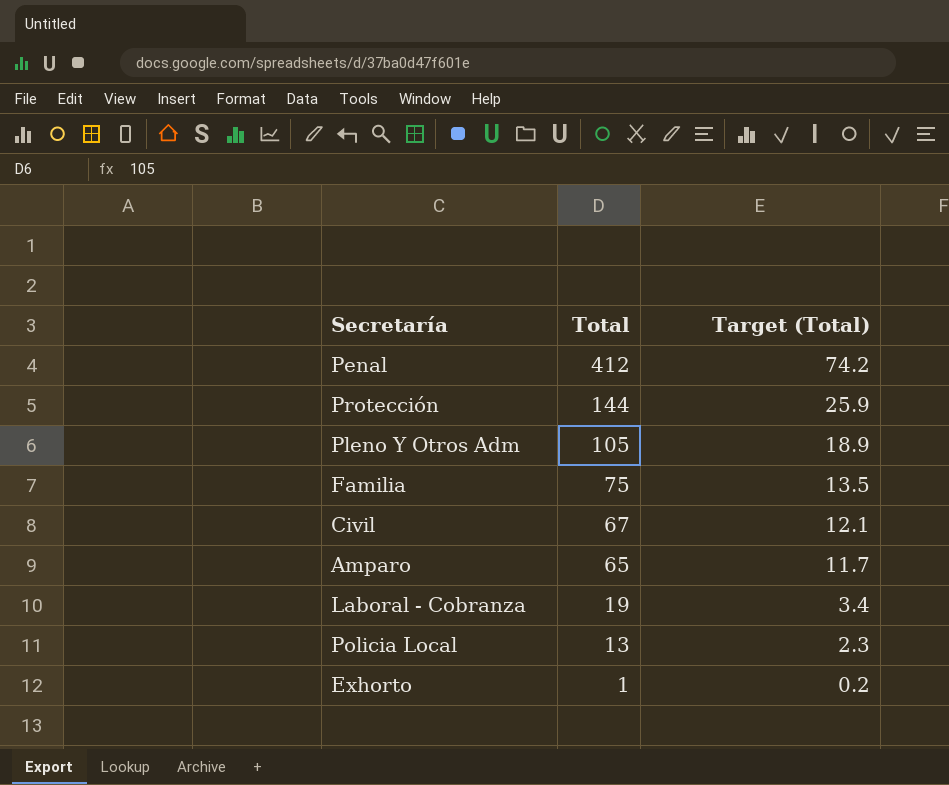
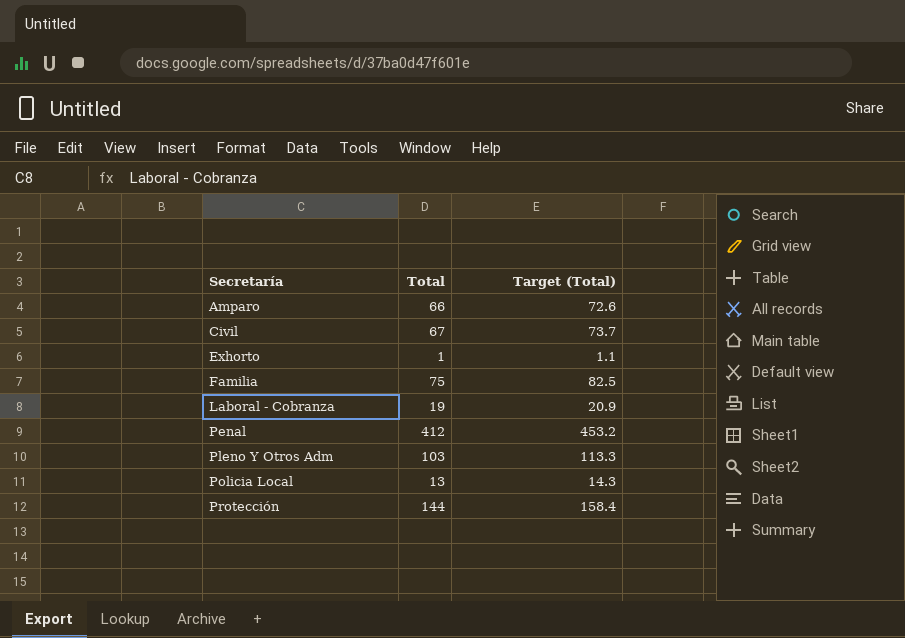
row order: Total descending -> Secretaría ascending
column Target (Total) | formula: [Total] * 0.18 -> [Total] * 1.1
Amparo | Total: 65 -> 66
Pleno Y Otros Adm | Total: 105 -> 103

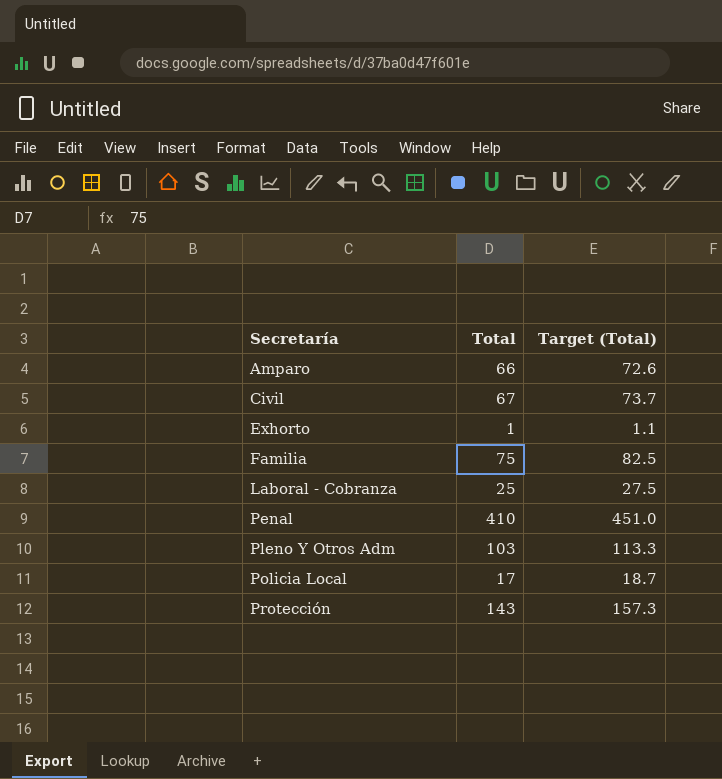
Laboral - Cobranza | Total: 19 -> 25
Laboral - Cobranza | Target (Total): 20.9 -> 27.5
Penal | Total: 412 -> 410
Penal | Target (Total): 453.2 -> 451.0
Policia Local | Total: 13 -> 17
Policia Local | Target (Total): 14.3 -> 18.7
Protección | Total: 144 -> 143
Protección | Target (Total): 158.4 -> 157.3

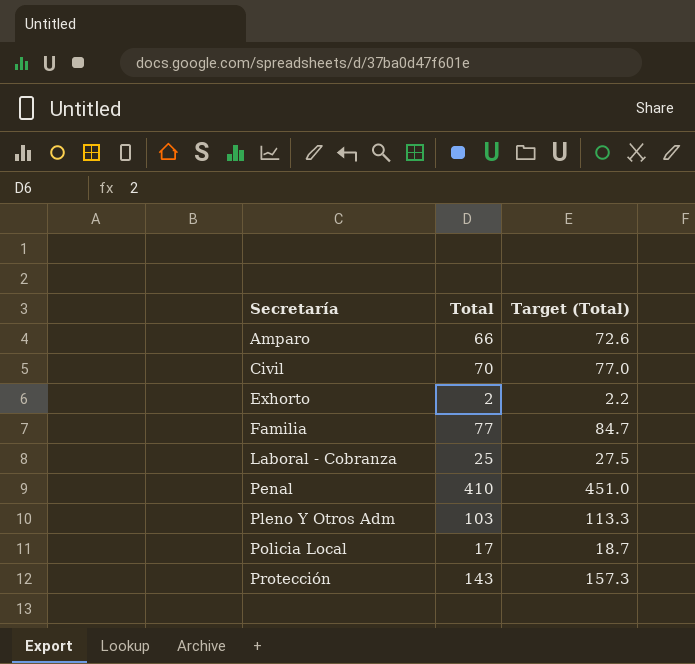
Civil | Total: 67 -> 70
Civil | Target (Total): 73.7 -> 77.0
Exhorto | Total: 1 -> 2
Exhorto | Target (Total): 1.1 -> 2.2
Familia | Total: 75 -> 77
Familia | Target (Total): 82.5 -> 84.7

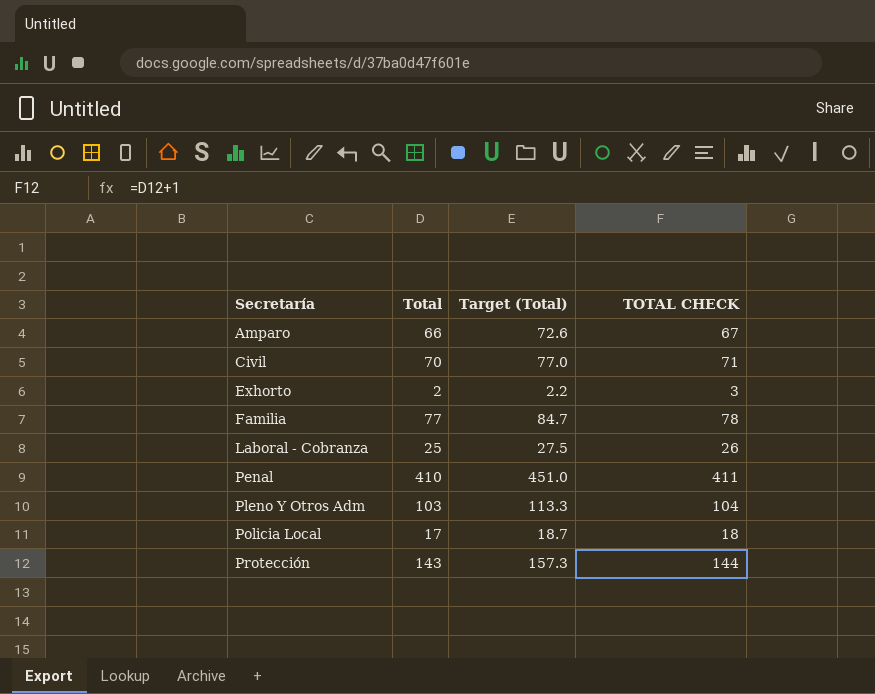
column TOTAL CHECK | formula: none -> [Total] + 1

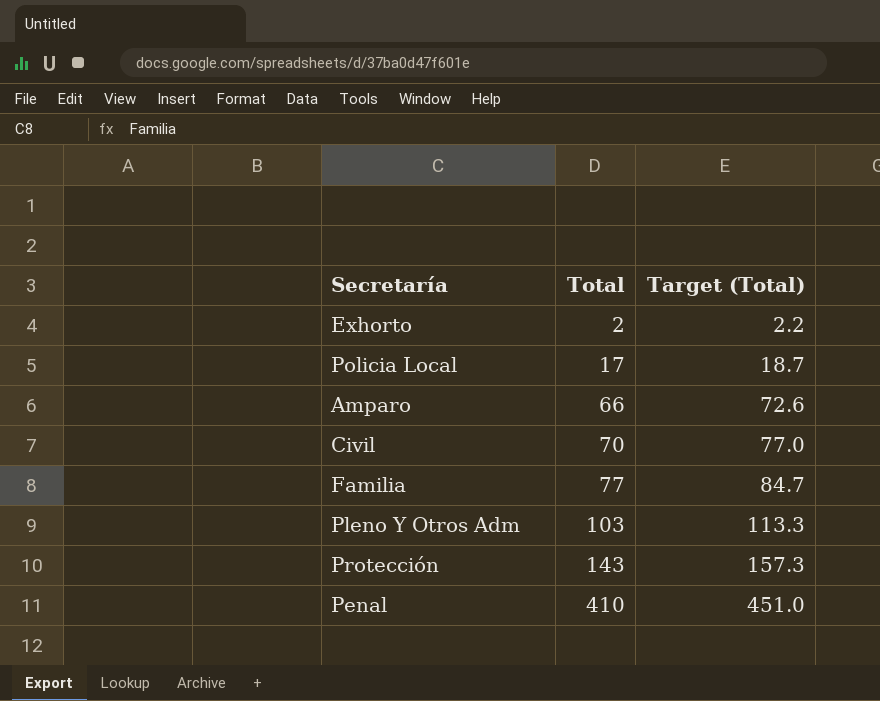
row order: Secretaría ascending -> Total ascending
column TOTAL CHECK | formula: [Total] + 1 -> none
row Laboral - Cobranza: 25 | 27.5 | 26 -> none

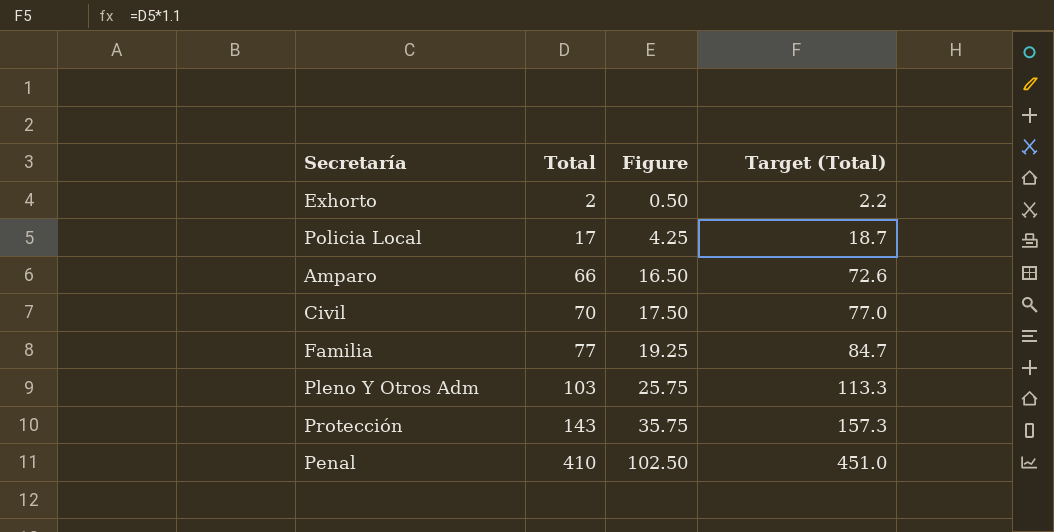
column Figure | formula: none -> [Total] * 0.25

